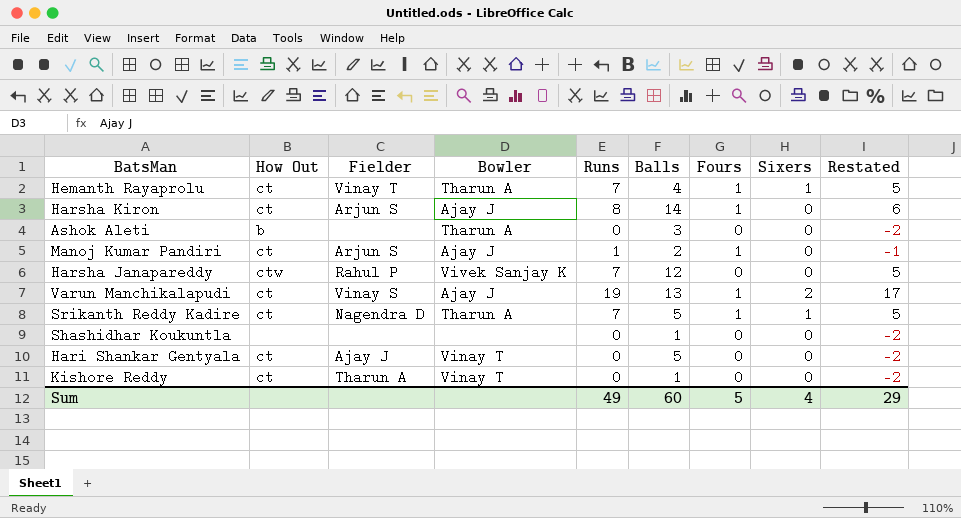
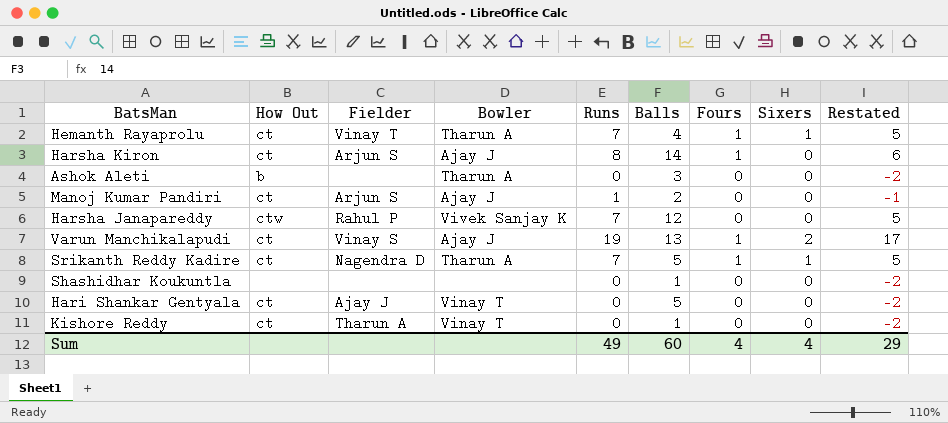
Manoj Kumar Pandiri | Fours: 1 -> 0
Sum | Fours: 5 -> 4

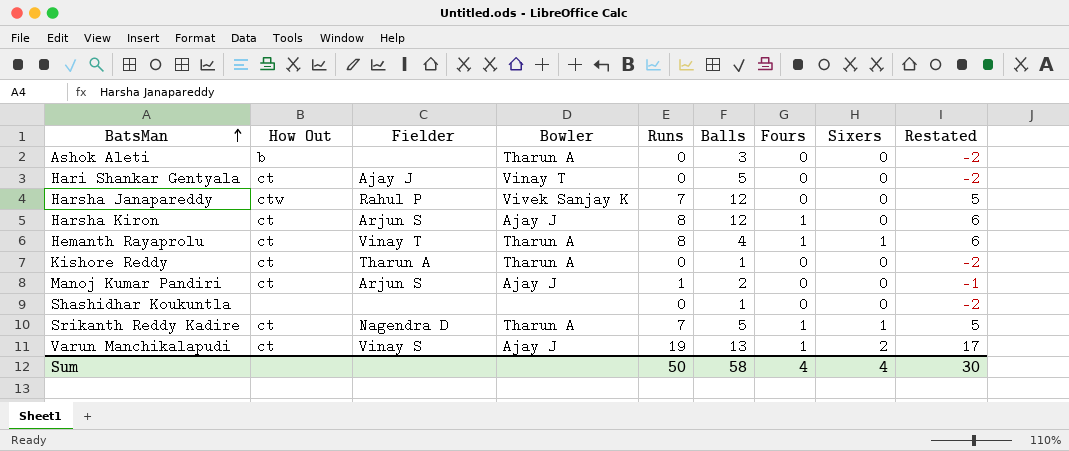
row order: none -> BatsMan ascending
Harsha Kiron | Balls: 14 -> 12
Hemanth Rayaprolu | Runs: 7 -> 8
Hemanth Rayaprolu | Restated: 5 -> 6
Kishore Reddy | Bowler: Vinay T -> Tharun A
Sum | Runs: 49 -> 50
Sum | Balls: 60 -> 58
Sum | Restated: 29 -> 30

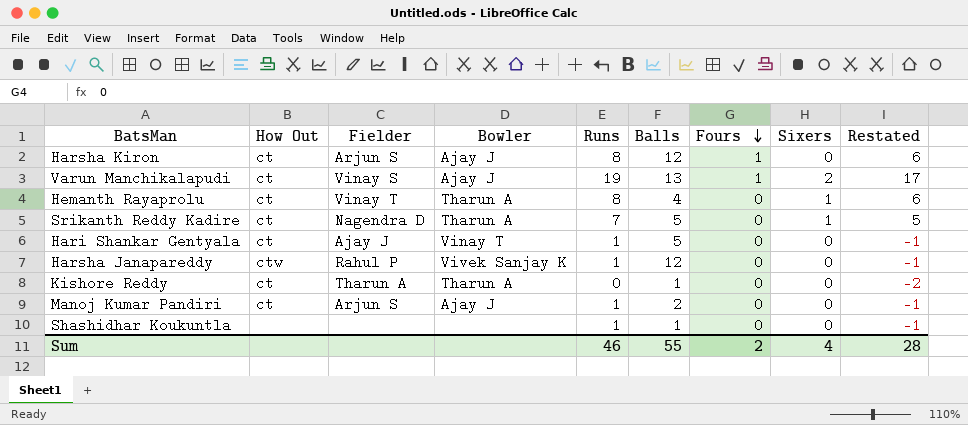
row order: BatsMan ascending -> Fours descending
row Ashok Aleti: b | none | Tharun A | 0 | 3 | 0 | 0 | -2 -> none
Hemanth Rayaprolu | Fours: 1 -> 0
Srikanth Reddy Kadire | Fours: 1 -> 0
Hari Shankar Gentyala | Runs: 0 -> 1
Hari Shankar Gentyala | Restated: -2 -> -1
Harsha Janapareddy | Runs: 7 -> 1
Harsha Janapareddy | Restated: 5 -> -1
Shashidhar Koukuntla | Runs: 0 -> 1
Shashidhar Koukuntla | Restated: -2 -> -1
Sum | Runs: 50 -> 46
Sum | Balls: 58 -> 55
Sum | Fours: 4 -> 2
Sum | Restated: 30 -> 28

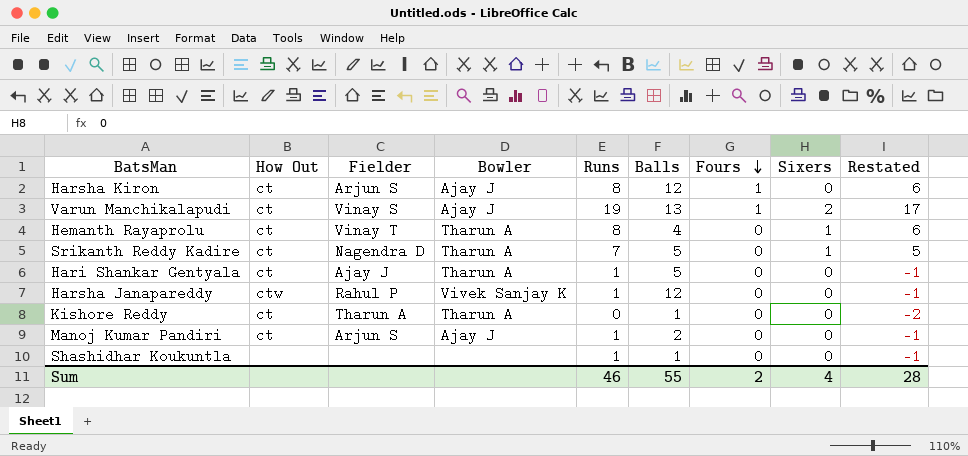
Hari Shankar Gentyala | Bowler: Vinay T -> Tharun A

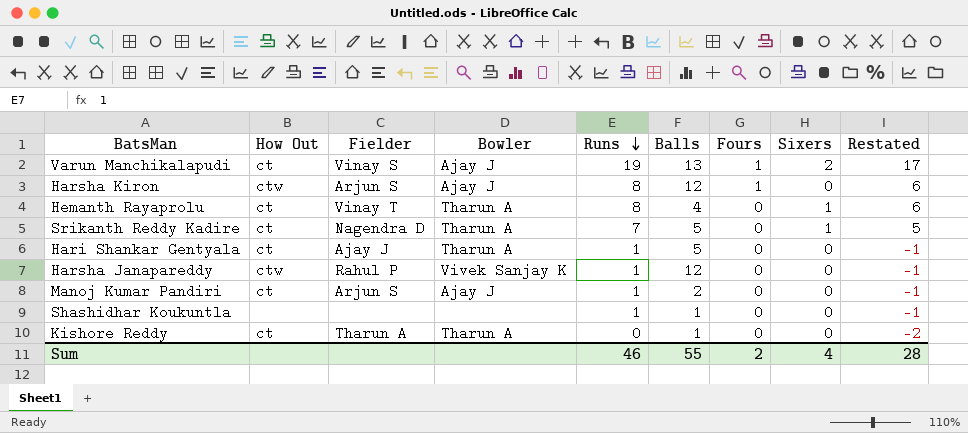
row order: Fours descending -> Runs descending
Harsha Kiron | How Out: ct -> ctw

